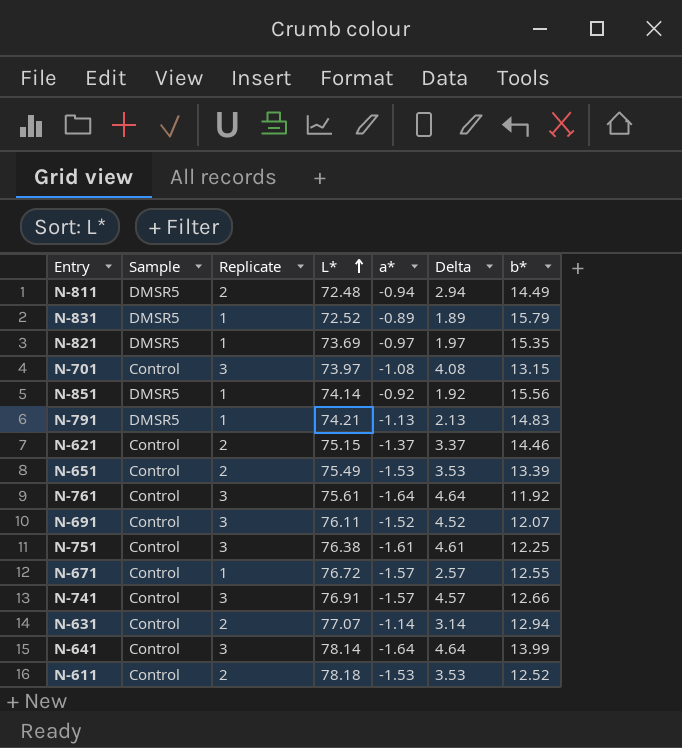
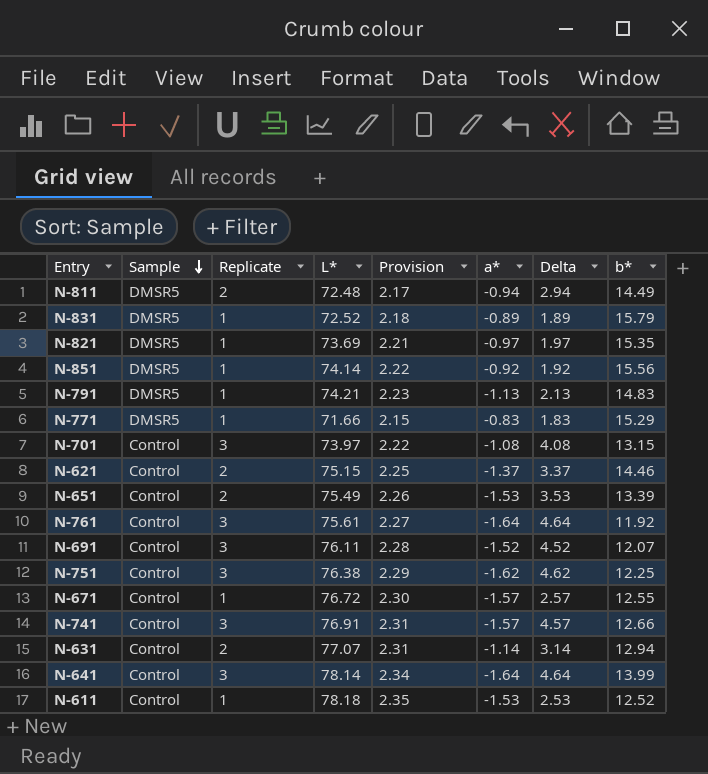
row order: L* ascending -> Sample descending
column Provision | formula: none -> [L*] * 0.03
row N-771: none -> DMSR5 | 1 | 71.66 | 2.15 | -0.83 | 1.83 | 15.29
N-751 | a*: -1.61 -> -1.62
N-751 | Delta: 4.61 -> 4.62
N-611 | Replicate: 2 -> 1
N-611 | Delta: 3.53 -> 2.53

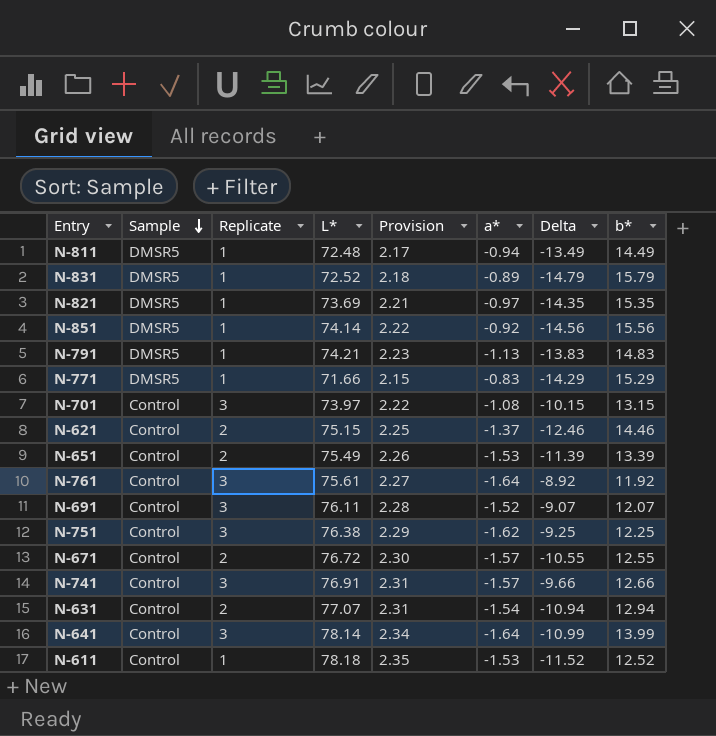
column Delta | formula: [Replicate] - [a*] -> [Replicate] - [b*]
N-811 | Replicate: 2 -> 1
N-671 | Replicate: 1 -> 2
N-631 | a*: -1.14 -> -1.54

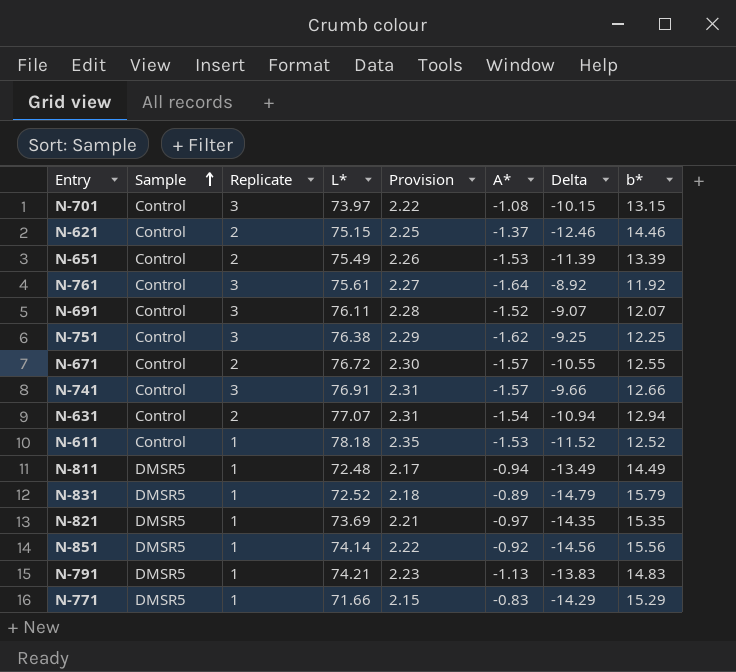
row order: Sample descending -> Sample ascending
column name: a* -> A*
row N-641: Control | 3 | 78.14 | 2.34 | -1.64 | -10.99 | 13.99 -> none

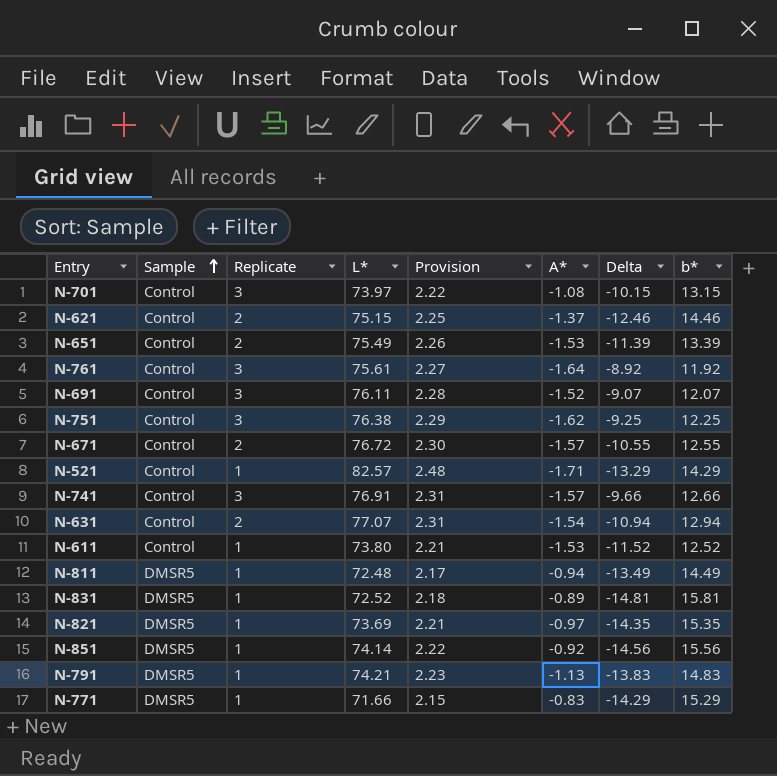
row N-521: none -> Control | 1 | 82.57 | 2.48 | -1.71 | -13.29 | 14.29
N-611 | L*: 78.18 -> 73.80
N-611 | Provision: 2.35 -> 2.21
N-831 | Delta: -14.79 -> -14.81
N-831 | b*: 15.79 -> 15.81

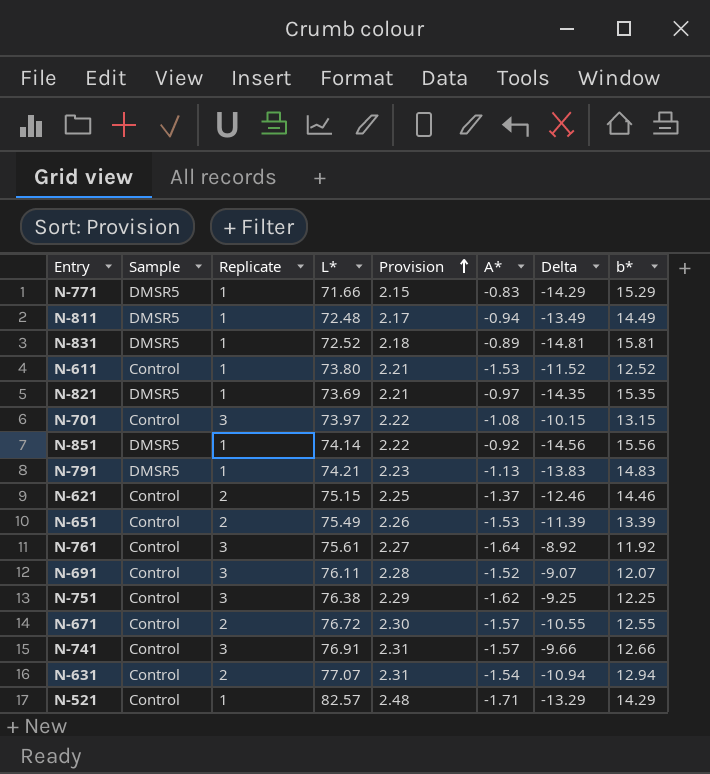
row order: Sample ascending -> Provision ascending

